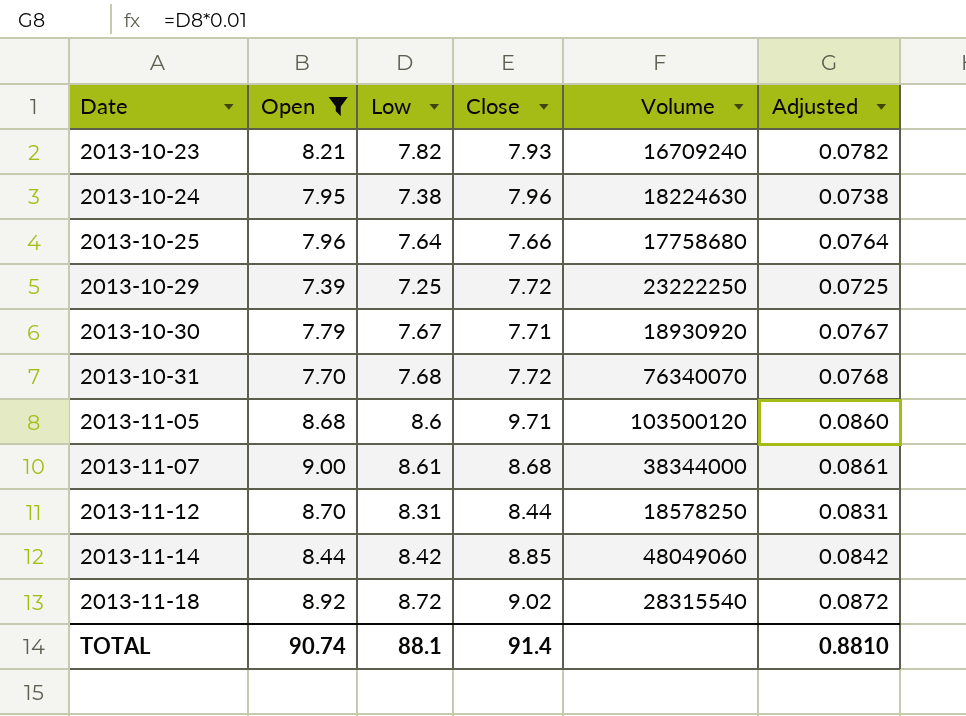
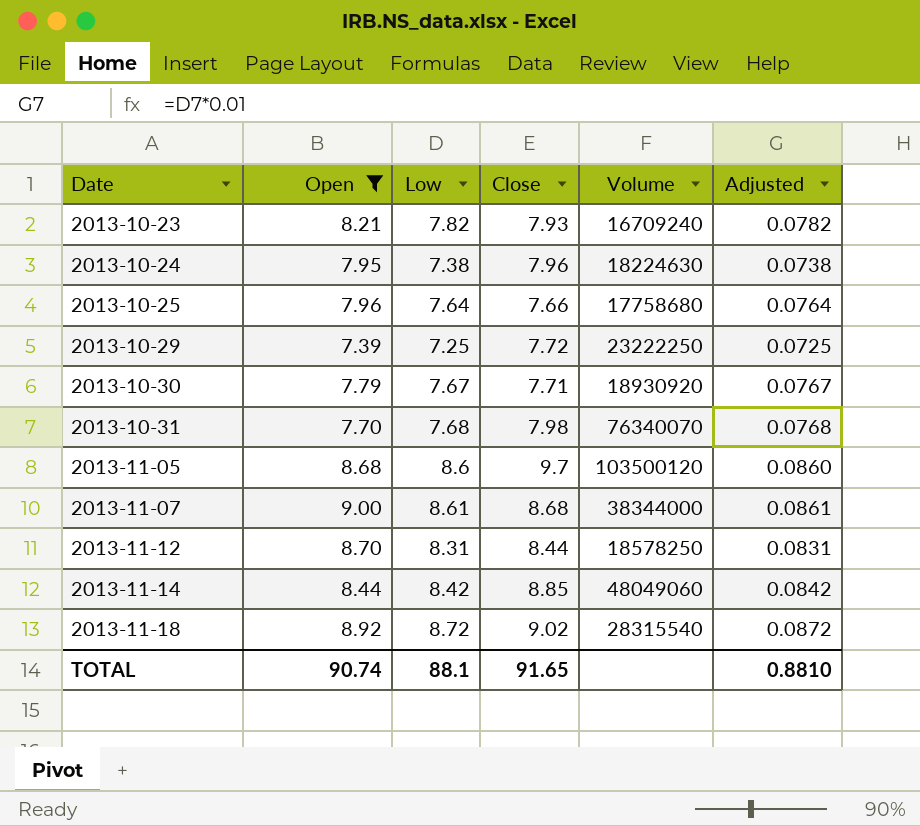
2013-10-31 | Close: 7.72 -> 7.98
2013-11-05 | Close: 9.71 -> 9.7
TOTAL | Close: 91.4 -> 91.65

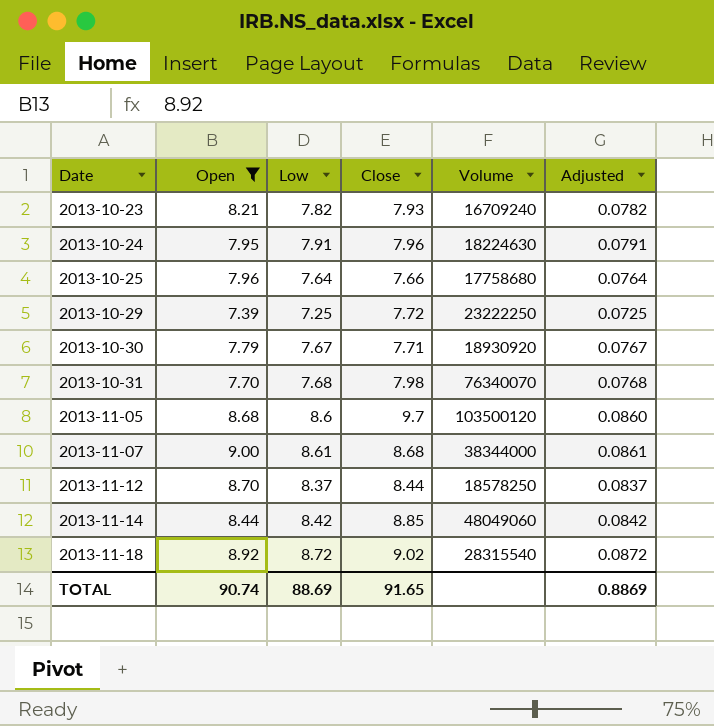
2013-10-24 | Low: 7.38 -> 7.91
2013-10-24 | Adjusted: 0.0738 -> 0.0791
2013-11-12 | Low: 8.31 -> 8.37
2013-11-12 | Adjusted: 0.0831 -> 0.0837
TOTAL | Low: 88.1 -> 88.69
TOTAL | Adjusted: 0.8810 -> 0.8869

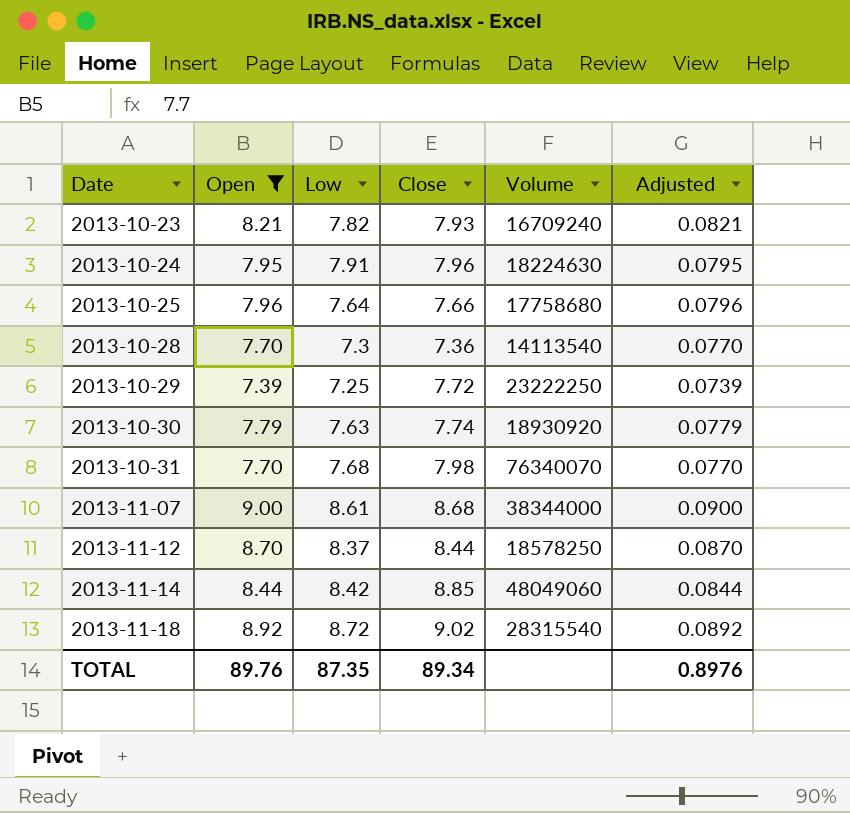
column Adjusted | formula: [Low] * 0.01 -> [Open] * 0.01
row 2013-11-05: 8.68 | 8.6 | 9.7 | 103500120 | 0.0860 -> none
row 2013-10-28: none -> 7.70 | 7.3 | 7.36 | 14113540 | 0.0770
2013-10-30 | Low: 7.67 -> 7.63
2013-10-30 | Close: 7.71 -> 7.74
TOTAL | Open: 90.74 -> 89.76
TOTAL | Low: 88.69 -> 87.35
TOTAL | Close: 91.65 -> 89.34
TOTAL | Adjusted: 0.8869 -> 0.8976

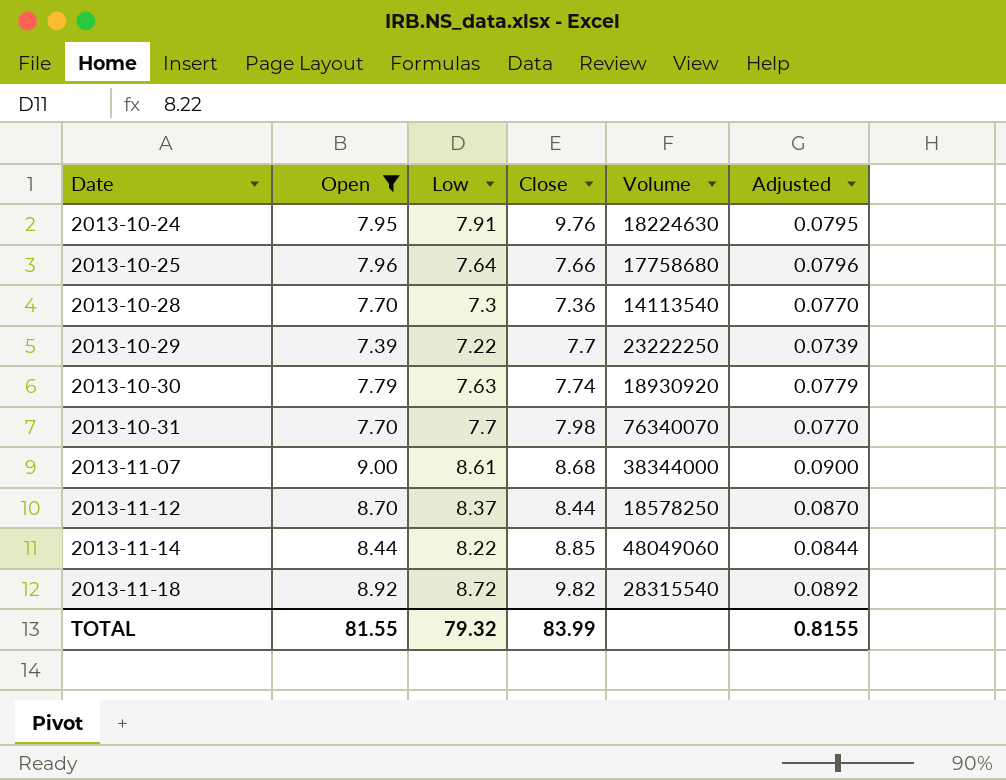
row 2013-10-23: 8.21 | 7.82 | 7.93 | 16709240 | 0.0821 -> none
2013-10-24 | Close: 7.96 -> 9.76
2013-10-29 | Low: 7.25 -> 7.22
2013-10-29 | Close: 7.72 -> 7.7
2013-10-31 | Low: 7.68 -> 7.7
2013-11-14 | Low: 8.42 -> 8.22
2013-11-18 | Close: 9.02 -> 9.82
TOTAL | Open: 89.76 -> 81.55
TOTAL | Low: 87.35 -> 79.32
TOTAL | Close: 89.34 -> 83.99
TOTAL | Adjusted: 0.8976 -> 0.8155

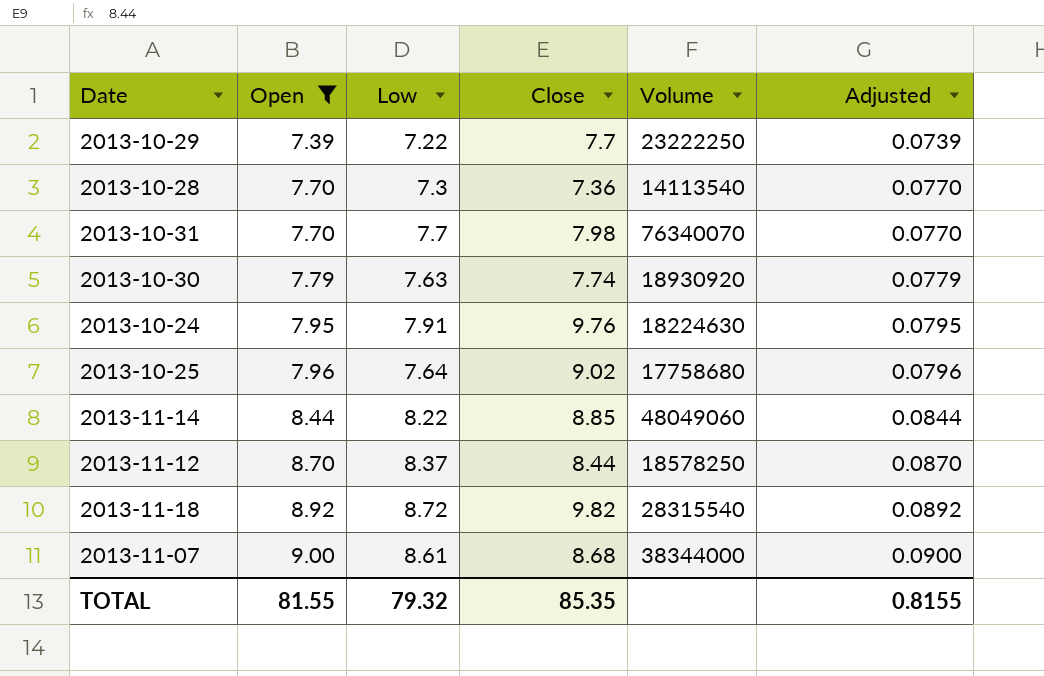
row order: Date ascending -> Open ascending
2013-10-25 | Close: 7.66 -> 9.02
TOTAL | Close: 83.99 -> 85.35

